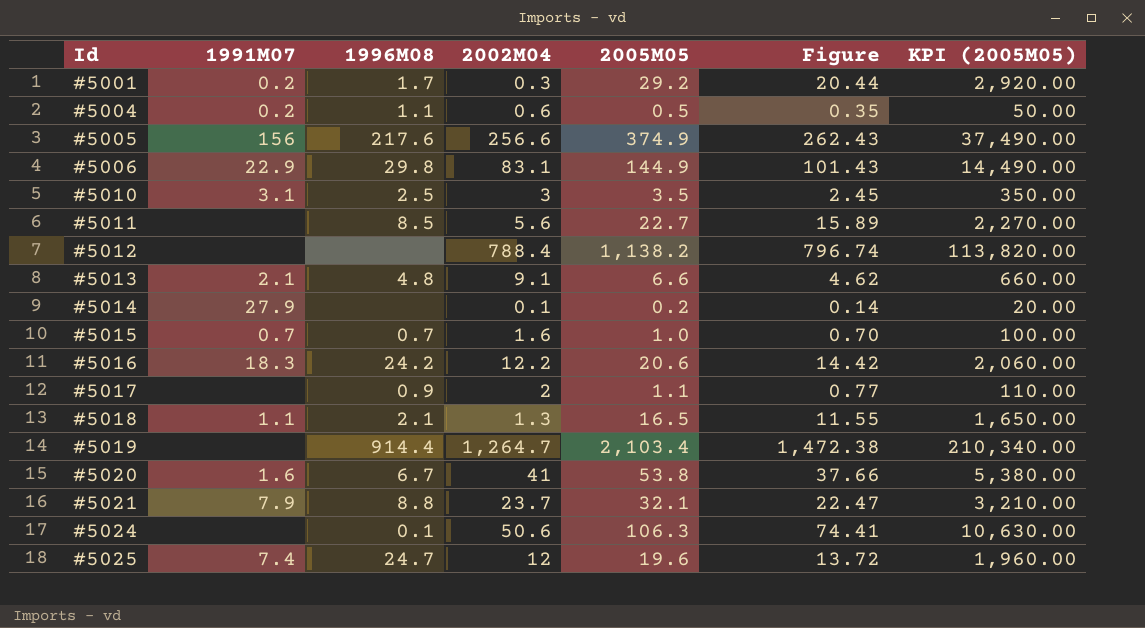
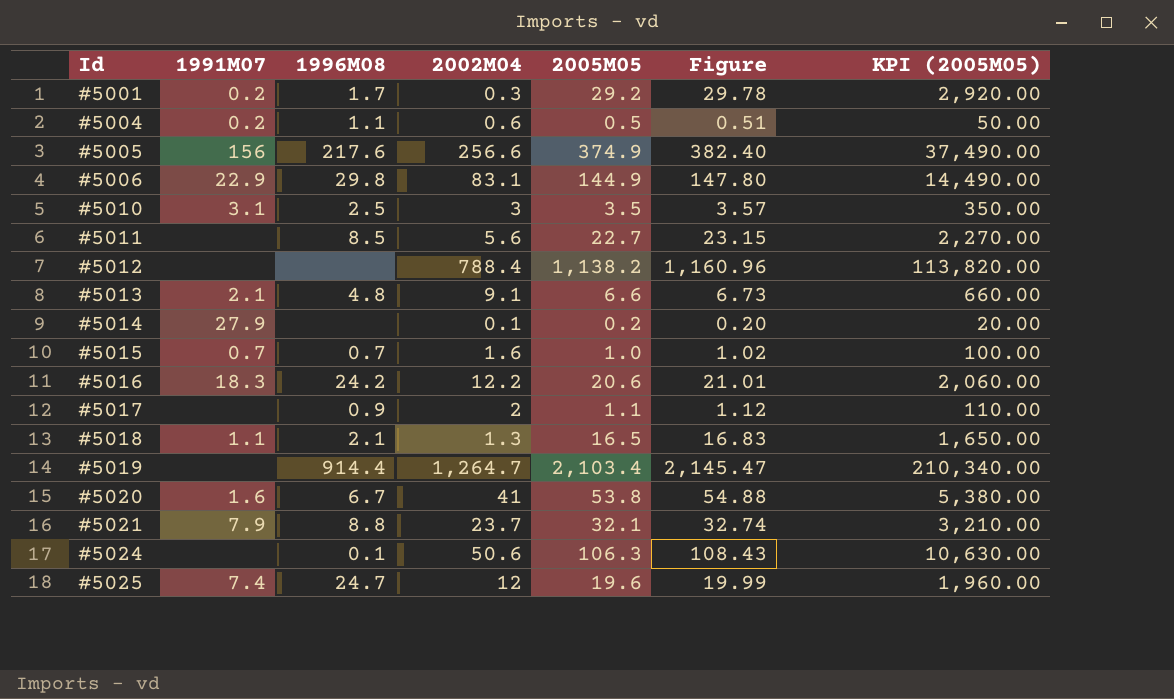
column Figure | formula: [2005M05] * 0.7 -> [2005M05] * 1.02

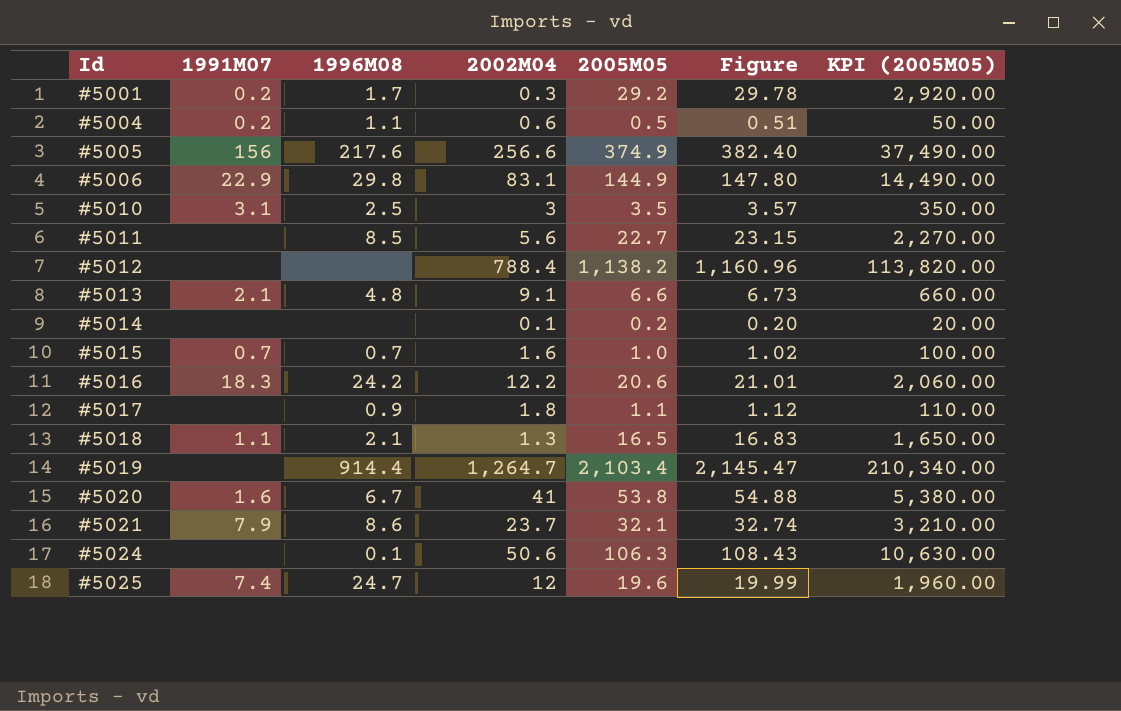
#5014 | 1991M07: 27.9 -> none
#5017 | 2002M04: 2 -> 1.8
#5021 | 1996M08: 8.8 -> 8.6

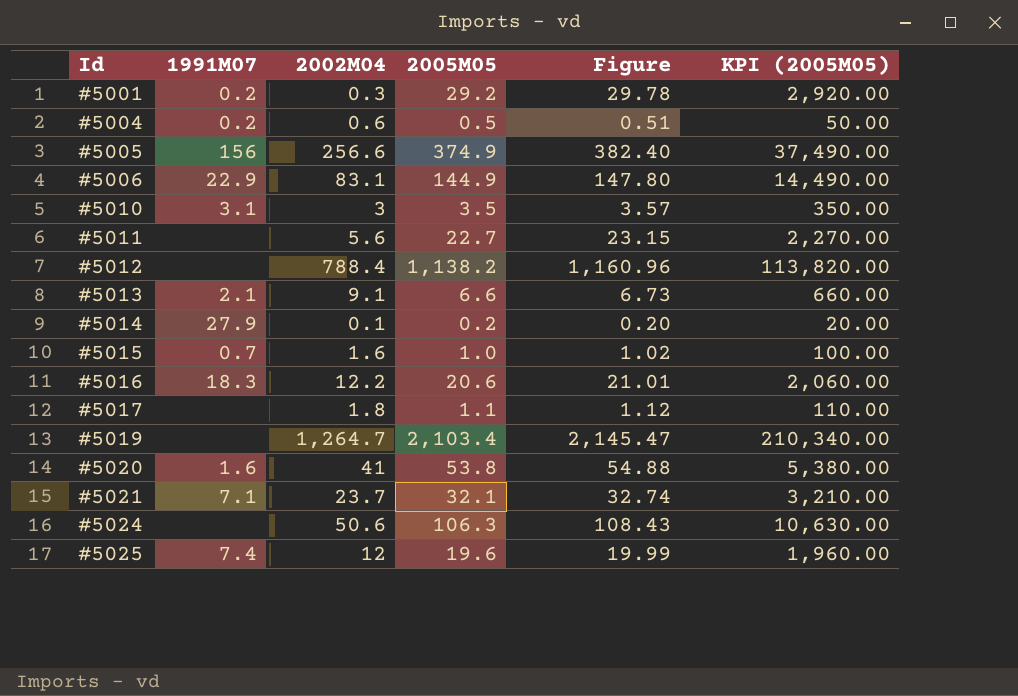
column 1996M08 | position: 3 -> none
row #5018: 1.1 | 2.1 | 1.3 | 16.5 | 16.83 | 1,650.00 -> none
#5014 | 1991M07: none -> 27.9
#5021 | 1991M07: 7.9 -> 7.1

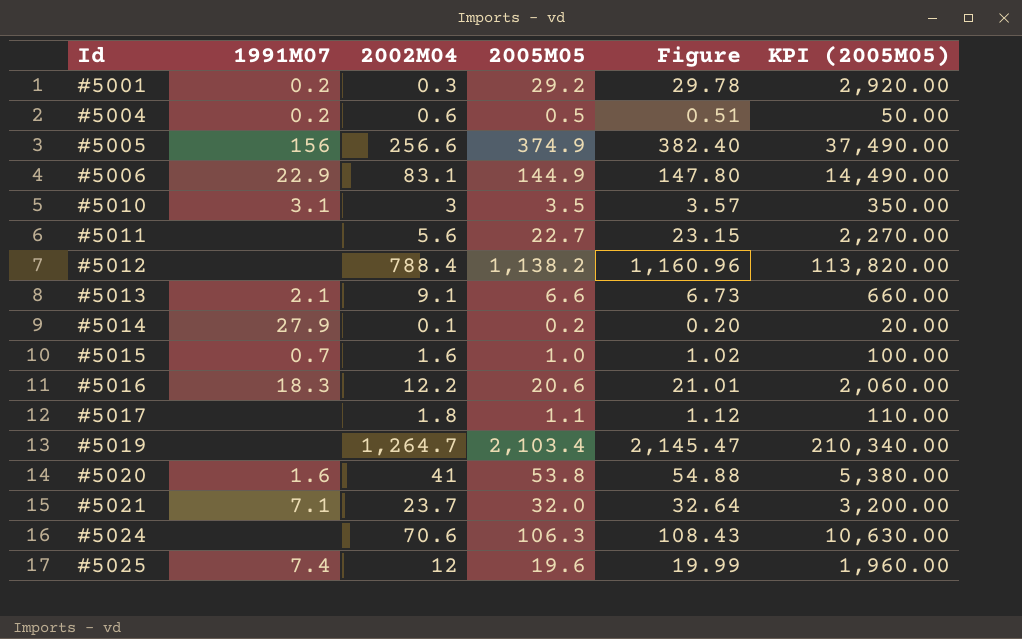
#5021 | 2005M05: 32.1 -> 32.0
#5021 | Figure: 32.74 -> 32.64
#5021 | KPI (2005M05): 3,210.00 -> 3,200.00
#5024 | 2002M04: 50.6 -> 70.6

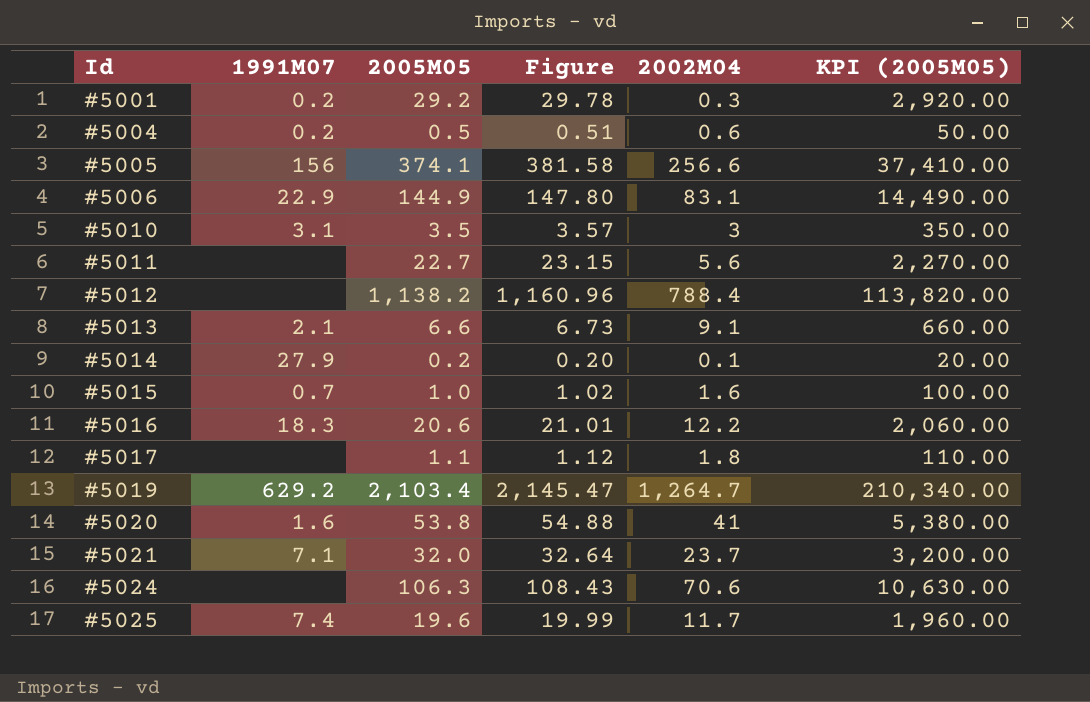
column 2002M04 | position: 3 -> 5
#5005 | 2005M05: 374.9 -> 374.1
#5005 | Figure: 382.40 -> 381.58
#5005 | KPI (2005M05): 37,490.00 -> 37,410.00
#5019 | 1991M07: none -> 629.2
#5025 | 2002M04: 12 -> 11.7

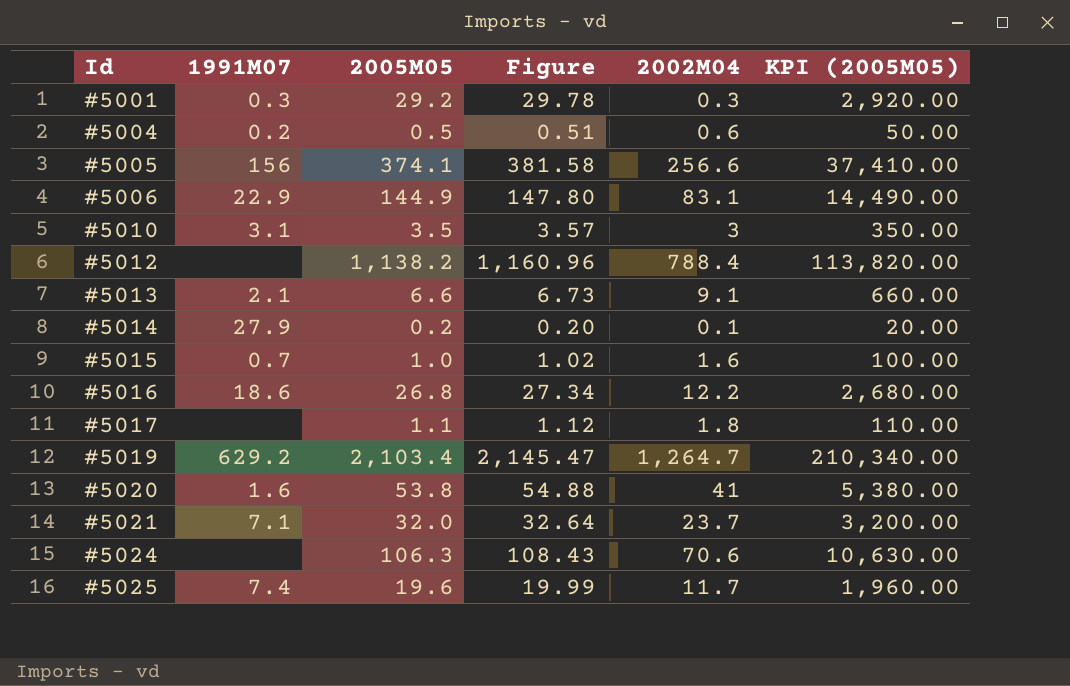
row #5011: none | 22.7 | 23.15 | 5.6 | 2,270.00 -> none
#5001 | 1991M07: 0.2 -> 0.3
#5016 | 1991M07: 18.3 -> 18.6
#5016 | 2005M05: 20.6 -> 26.8
#5016 | Figure: 21.01 -> 27.34
#5016 | KPI (2005M05): 2,060.00 -> 2,680.00

